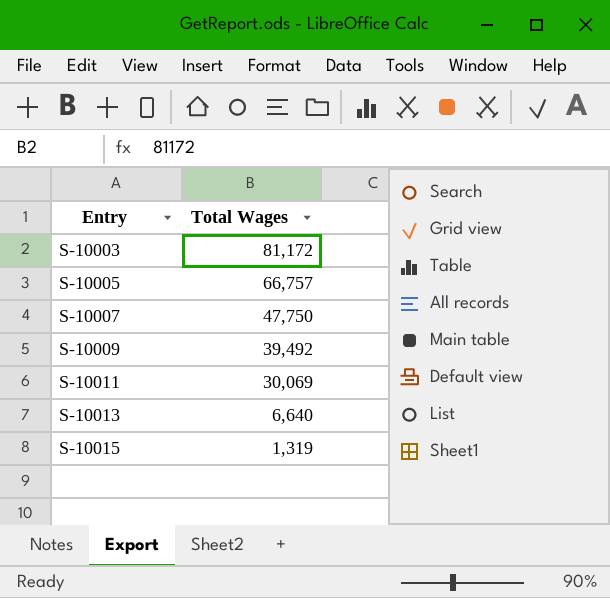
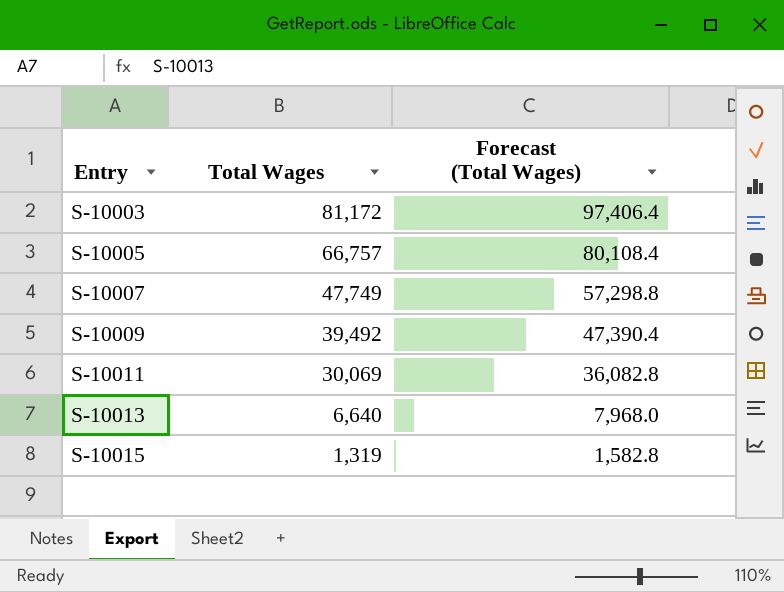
column Forecast (Total Wages) | formula: none -> [Total Wages] * 1.2
S-10007 | Total Wages: 47,750 -> 47,749

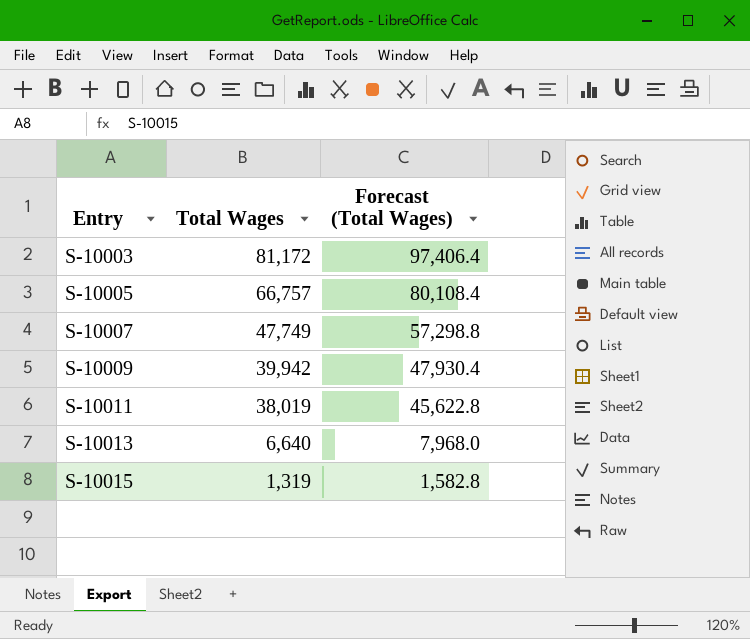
S-10009 | Total Wages: 39,492 -> 39,942
S-10009 | Forecast (Total Wages): 47,390.4 -> 47,930.4
S-10011 | Total Wages: 30,069 -> 38,019
S-10011 | Forecast (Total Wages): 36,082.8 -> 45,622.8

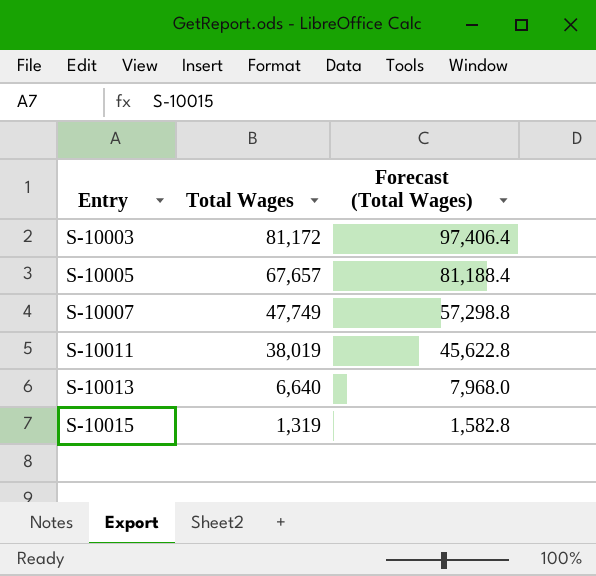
row S-10009: 39,942 | 47,930.4 -> none
S-10005 | Total Wages: 66,757 -> 67,657
S-10005 | Forecast (Total Wages): 80,108.4 -> 81,188.4

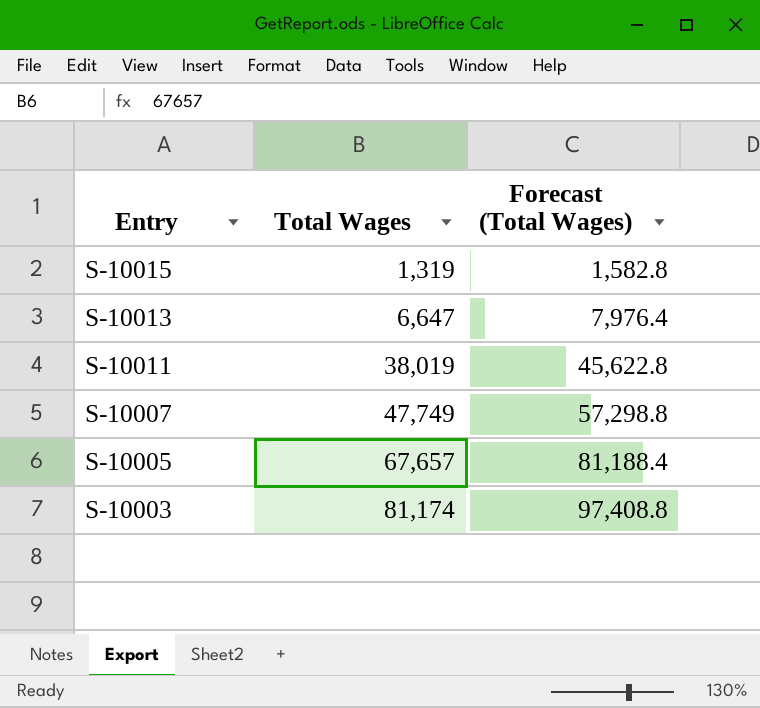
row order: Entry ascending -> Entry descending
S-10013 | Total Wages: 6,640 -> 6,647
S-10013 | Forecast (Total Wages): 7,968.0 -> 7,976.4
S-10003 | Total Wages: 81,172 -> 81,174
S-10003 | Forecast (Total Wages): 97,406.4 -> 97,408.8

